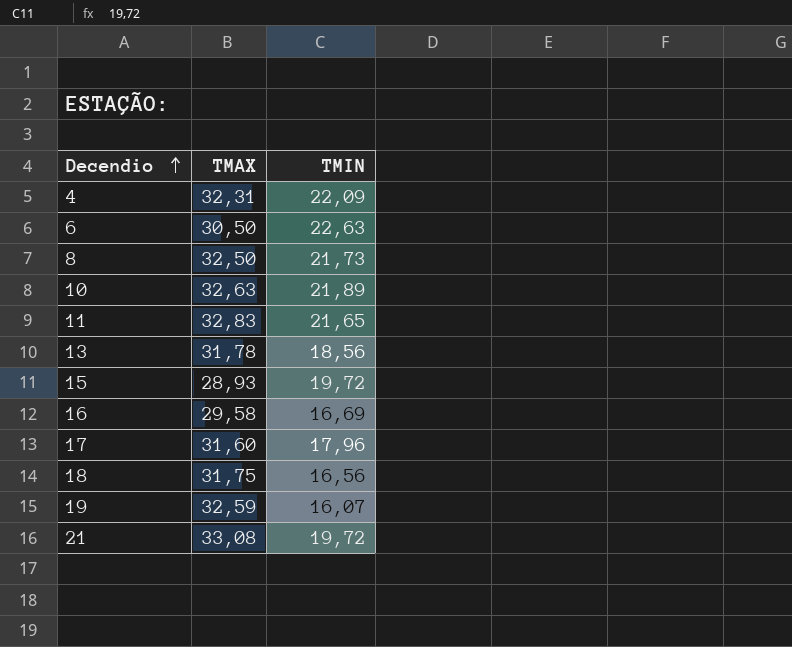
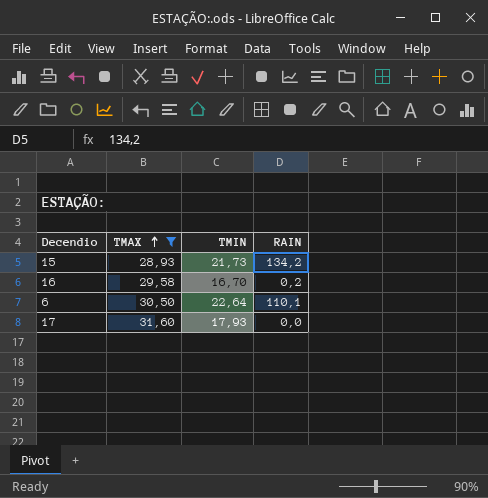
filter: none -> TMAX <= 31,60
row order: Decendio ascending -> TMAX ascending
column RAIN | position: none -> 4
15 | TMIN: 19,72 -> 21,73
16 | TMIN: 16,69 -> 16,70
6 | TMIN: 22,63 -> 22,64
17 | TMIN: 17,96 -> 17,93

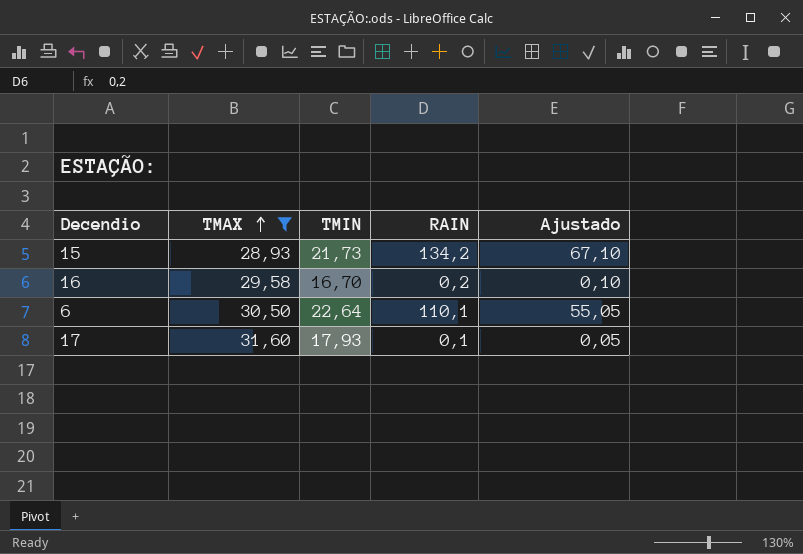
column Ajustado | formula: none -> [RAIN] * 0,5
17 | RAIN: 0,0 -> 0,1

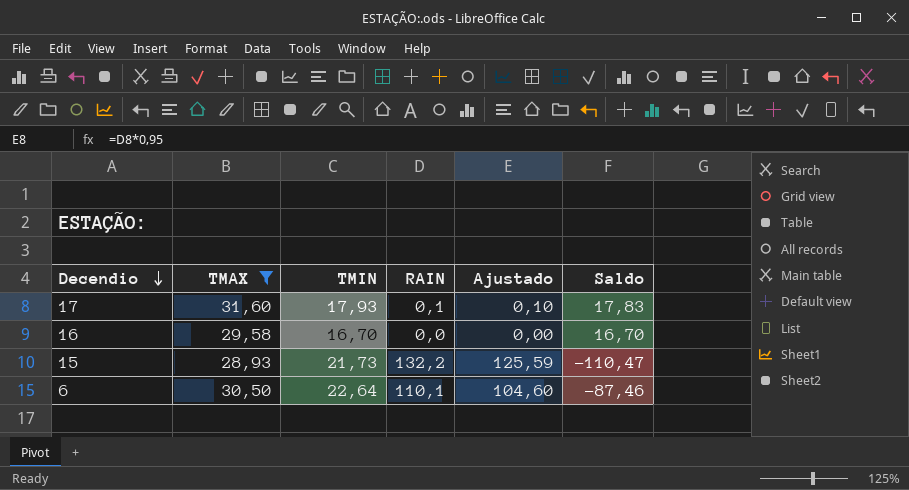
row order: TMAX ascending -> Decendio descending
column Ajustado | formula: [RAIN] * 0,5 -> [RAIN] * 0,95
column Saldo | formula: none -> [TMIN] - [RAIN]
16 | RAIN: 0,2 -> 0,0
15 | RAIN: 134,2 -> 132,2

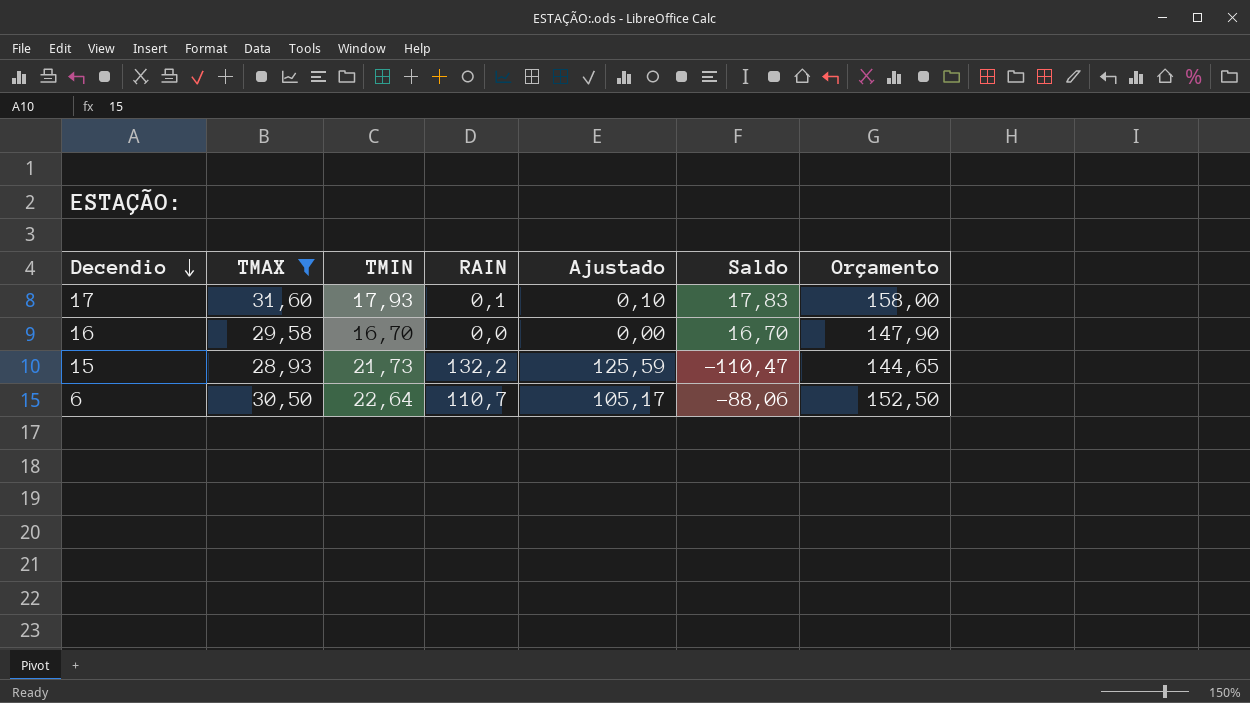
column Orçamento | formula: none -> [TMAX] * 5
6 | RAIN: 110,1 -> 110,7
6 | Ajustado: 104,60 -> 105,17
6 | Saldo: -87,46 -> -88,06

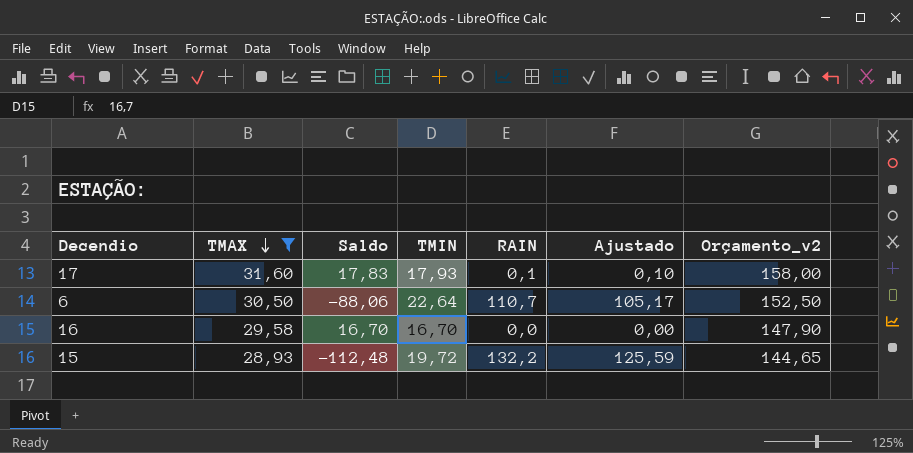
row order: Decendio descending -> TMAX descending
column Saldo | position: 6 -> 3
column name: Orçamento -> Orçamento_v2
15 | Saldo: -110,47 -> -112,48
15 | TMIN: 21,73 -> 19,72

